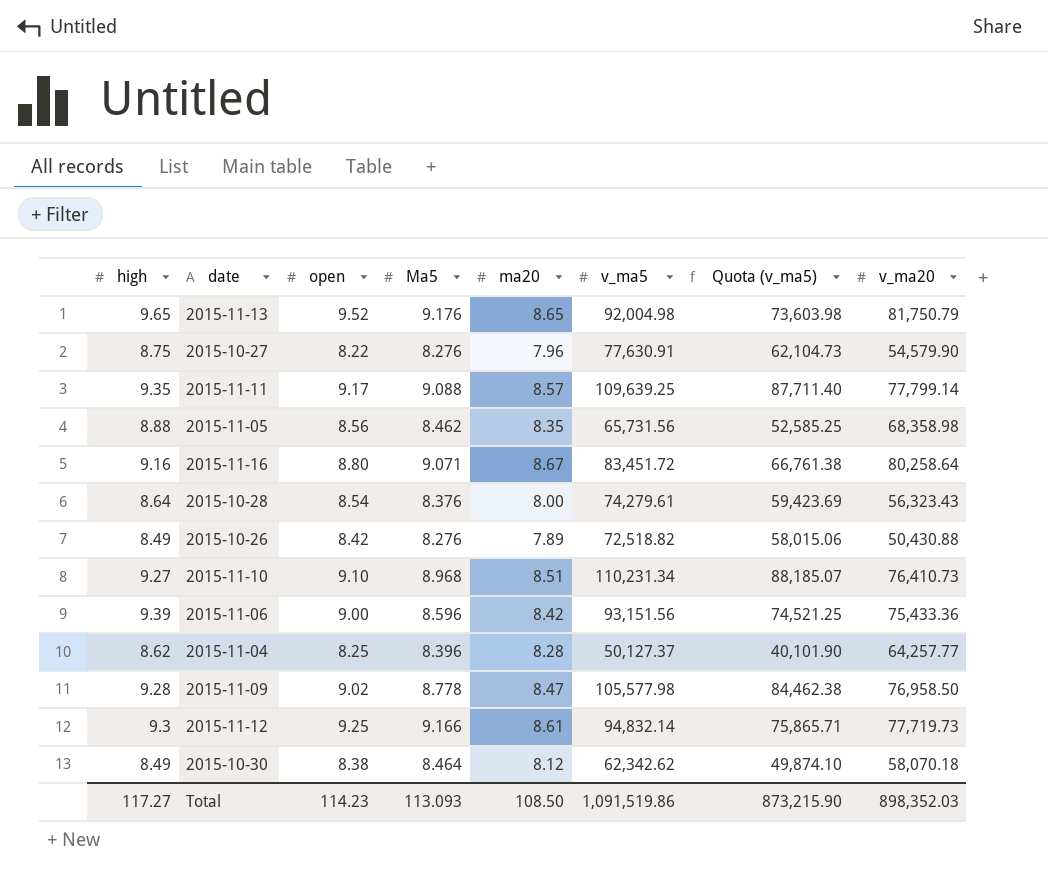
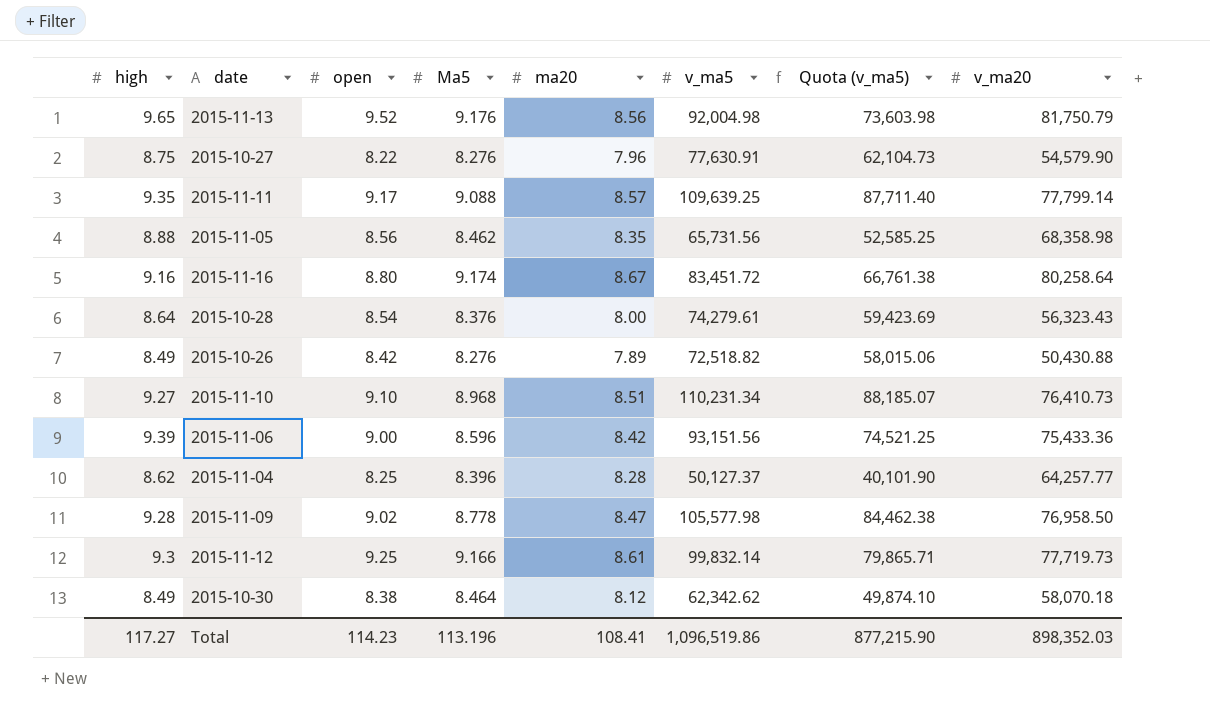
2015-11-13 | ma20: 8.65 -> 8.56
2015-11-16 | Ma5: 9.071 -> 9.174
2015-11-12 | v_ma5: 94,832.14 -> 99,832.14
2015-11-12 | Quota (v_ma5): 75,865.71 -> 79,865.71
Total | Ma5: 113.093 -> 113.196
Total | ma20: 108.50 -> 108.41
Total | v_ma5: 1,091,519.86 -> 1,096,519.86
Total | Quota (v_ma5): 873,215.90 -> 877,215.90

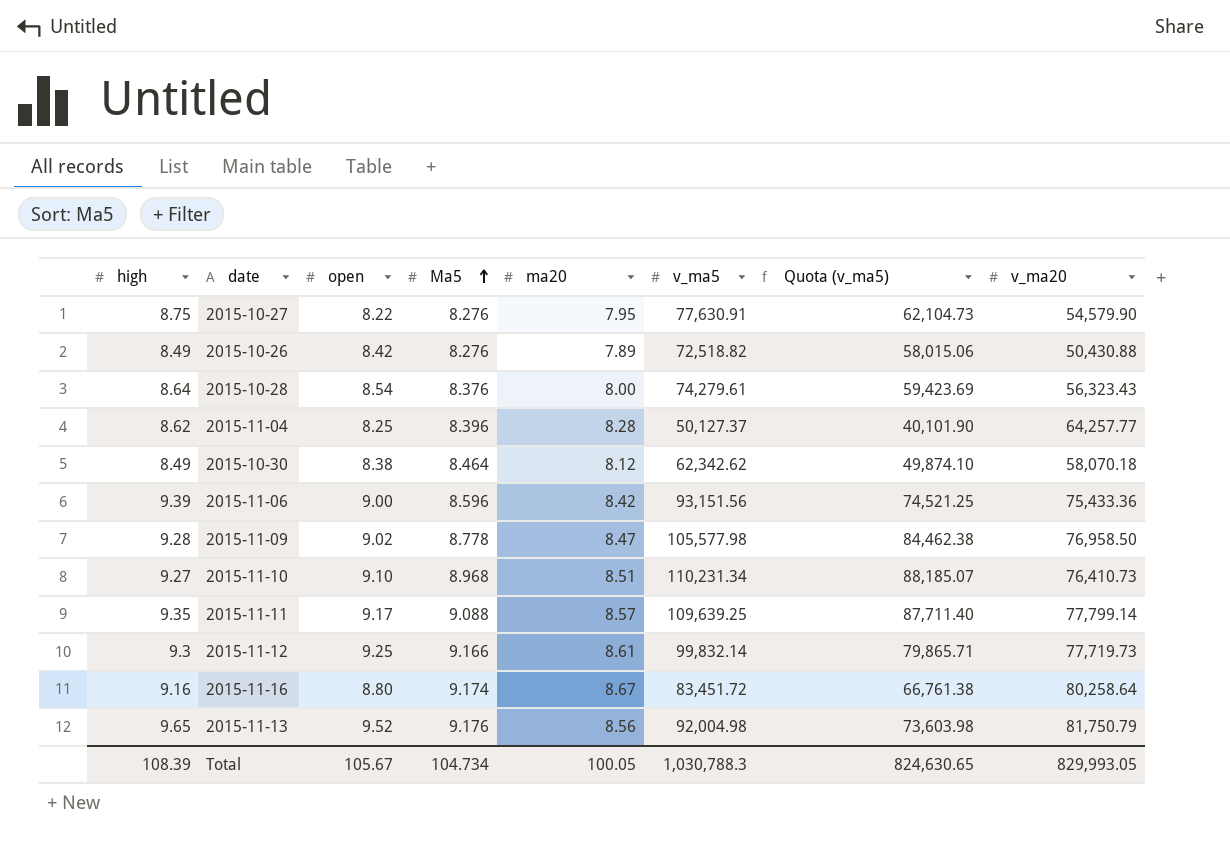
row order: none -> Ma5 ascending
row 2015-11-05: 8.88 | 8.56 | 8.462 | 8.35 | 65,731.56 | 52,585.25 | 68,358.98 -> none
2015-10-27 | ma20: 7.96 -> 7.95
Total | high: 117.27 -> 108.39
Total | open: 114.23 -> 105.67
Total | Ma5: 113.196 -> 104.734
Total | ma20: 108.41 -> 100.05
Total | v_ma5: 1,096,519.86 -> 1,030,788.3
Total | Quota (v_ma5): 877,215.90 -> 824,630.65
Total | v_ma20: 898,352.03 -> 829,993.05

